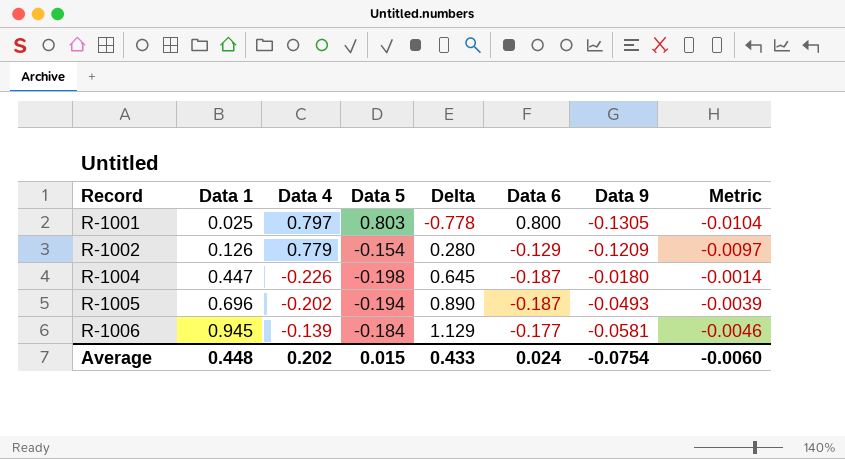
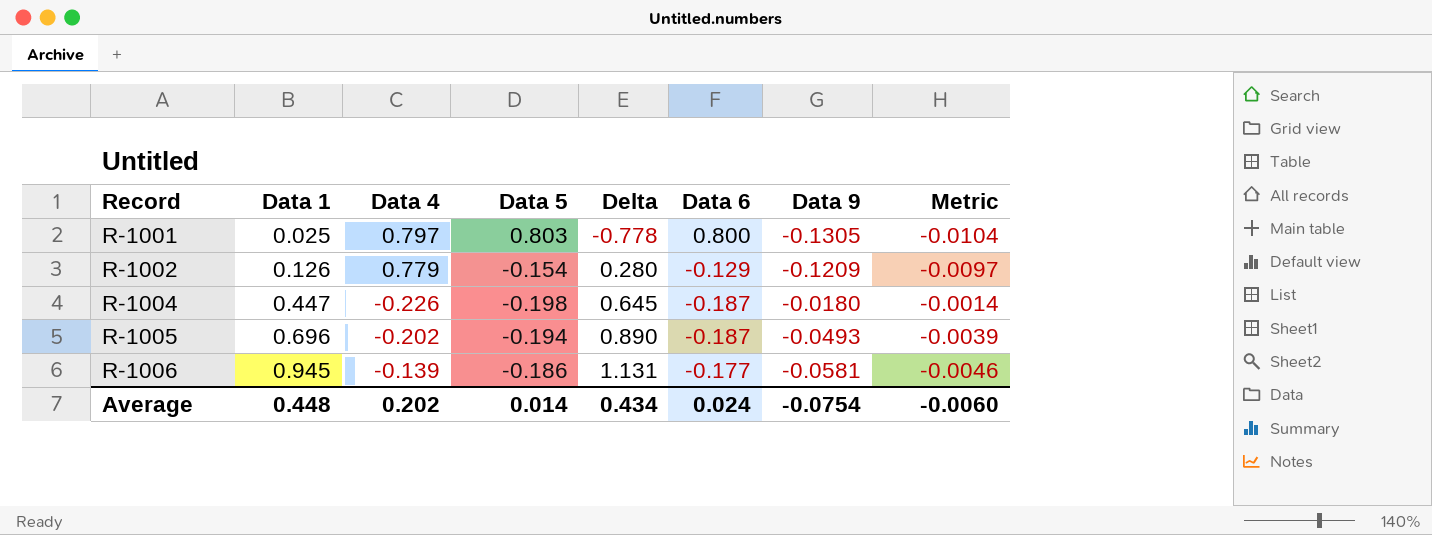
R-1006 | Data 5: -0.184 -> -0.186
R-1006 | Delta: 1.129 -> 1.131
Average | Data 5: 0.015 -> 0.014
Average | Delta: 0.433 -> 0.434

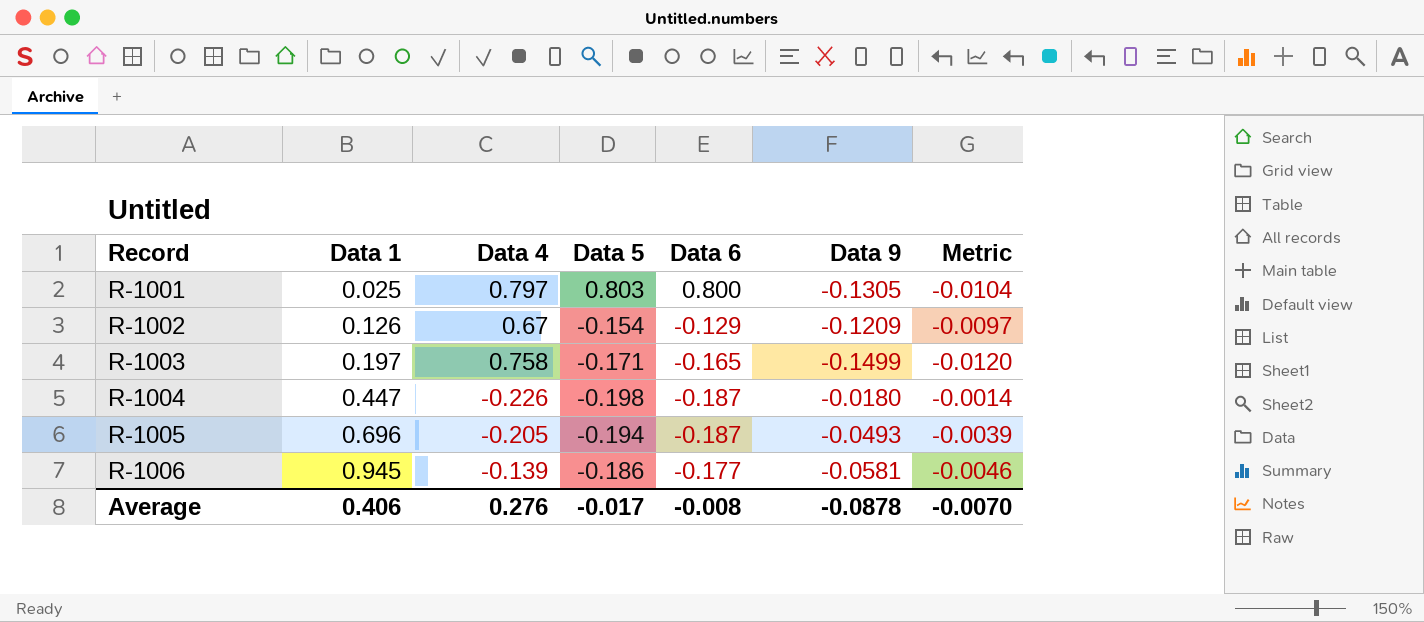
column Delta | formula: [Data 1] - [Data 5] -> none
R-1002 | Data 4: 0.779 -> 0.67
row R-1003: none -> 0.197 | 0.758 | -0.171 | -0.165 | -0.1499 | -0.0120
R-1005 | Data 4: -0.202 -> -0.205
Average | Data 1: 0.448 -> 0.406
Average | Data 4: 0.202 -> 0.276
Average | Data 5: 0.014 -> -0.017
Average | Data 6: 0.024 -> -0.008
Average | Data 9: -0.0754 -> -0.0878
Average | Metric: -0.0060 -> -0.0070

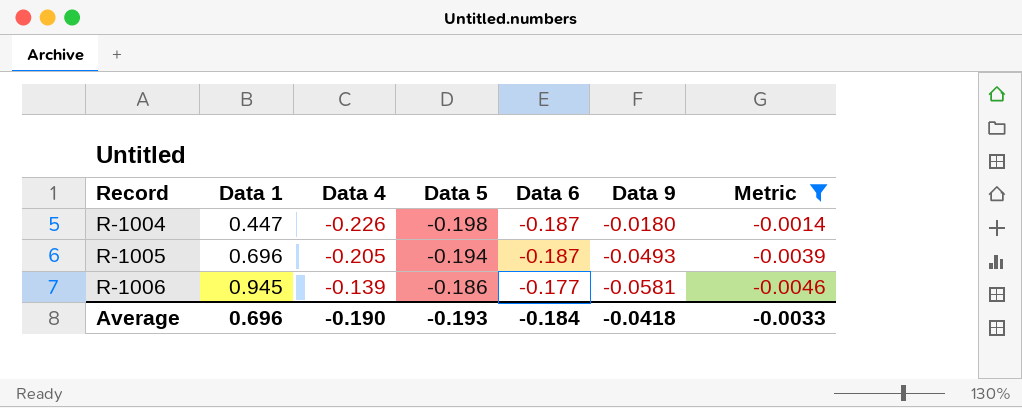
filter: none -> Metric >= -0.0046
Average | Data 1: 0.406 -> 0.696
Average | Data 4: 0.276 -> -0.190
Average | Data 5: -0.017 -> -0.193
Average | Data 6: -0.008 -> -0.184
Average | Data 9: -0.0878 -> -0.0418
Average | Metric: -0.0070 -> -0.0033

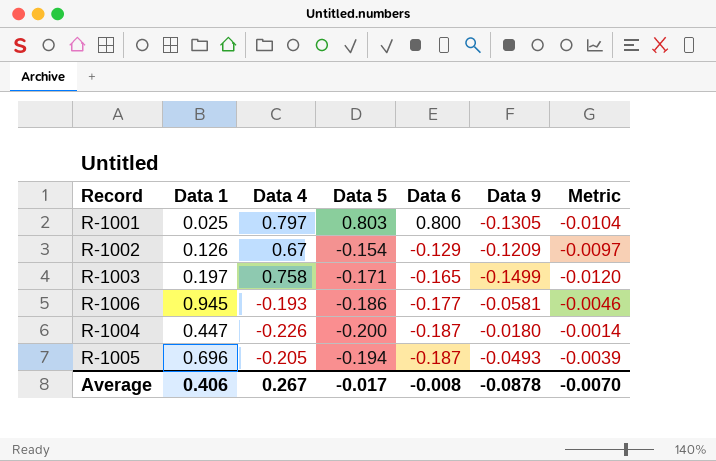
filter: Metric >= -0.0046 -> none
row order: Record ascending -> Data 6 descending
R-1006 | Data 4: -0.139 -> -0.193
R-1004 | Data 5: -0.198 -> -0.200
Average | Data 1: 0.696 -> 0.406
Average | Data 4: -0.190 -> 0.267
Average | Data 5: -0.193 -> -0.017
Average | Data 6: -0.184 -> -0.008
Average | Data 9: -0.0418 -> -0.0878
Average | Metric: -0.0033 -> -0.0070

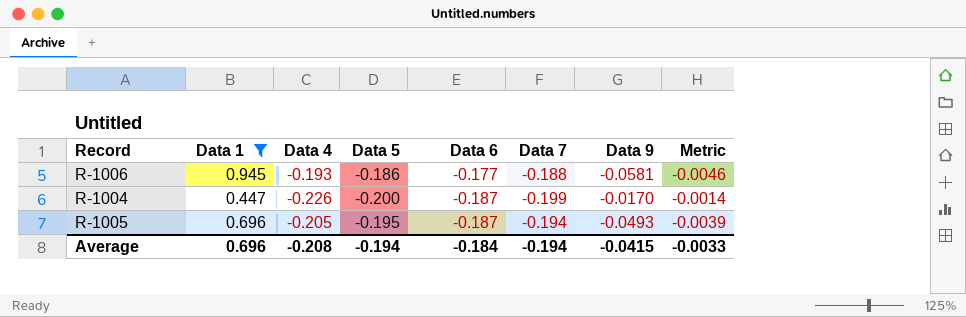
filter: none -> Data 1 >= 0.447
column Data 7 | position: none -> 6
R-1004 | Data 9: -0.0180 -> -0.0170
R-1005 | Data 5: -0.194 -> -0.195
Average | Data 1: 0.406 -> 0.696
Average | Data 4: 0.267 -> -0.208
Average | Data 5: -0.017 -> -0.194
Average | Data 6: -0.008 -> -0.184
Average | Data 9: -0.0878 -> -0.0415
Average | Metric: -0.0070 -> -0.0033

